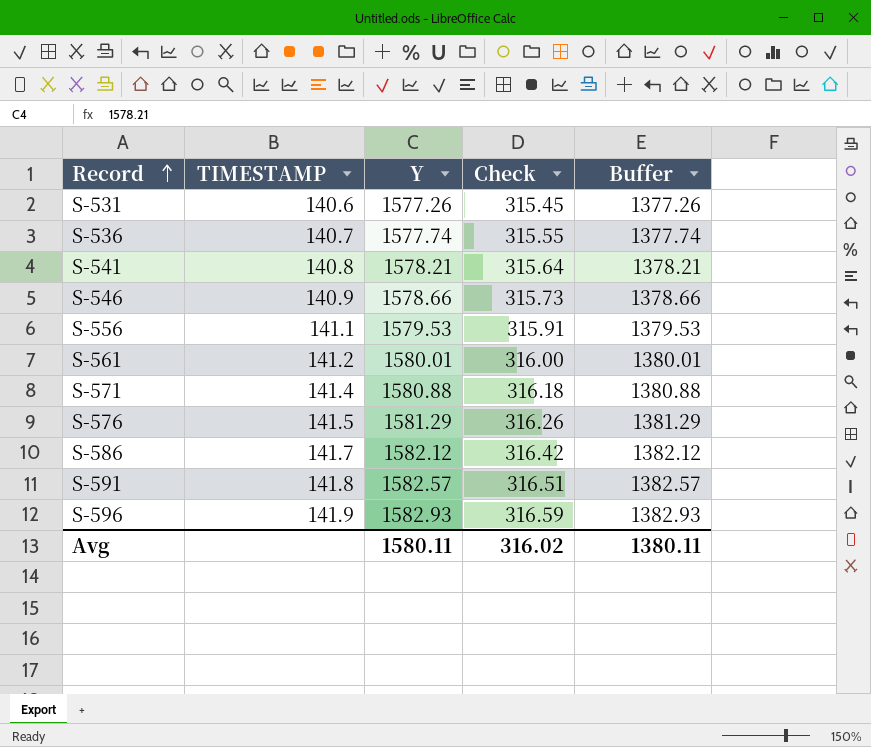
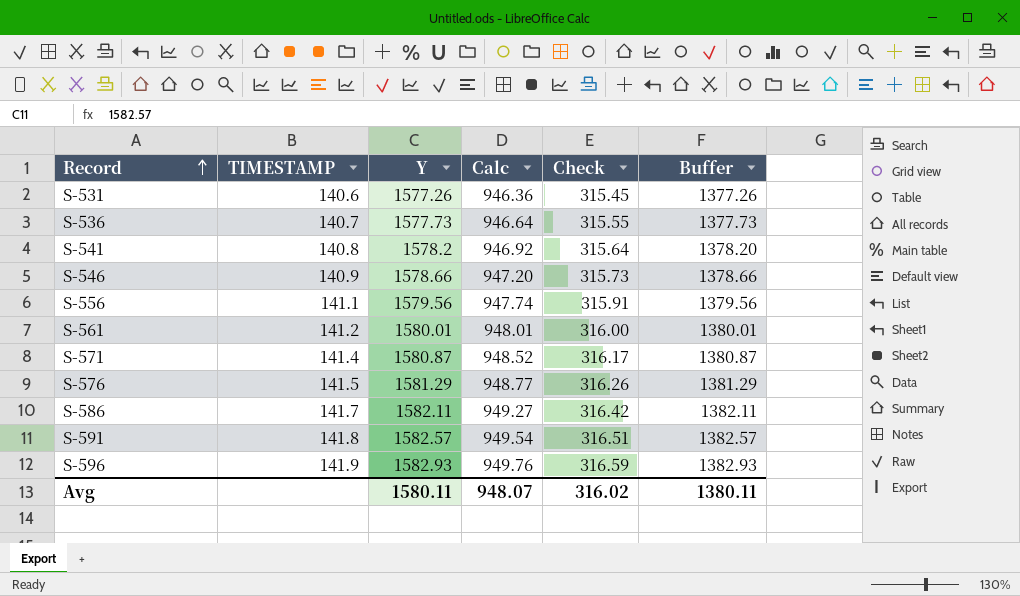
column Calc | formula: none -> [Y] * 0.6
S-536 | Y: 1577.74 -> 1577.73
S-536 | Buffer: 1377.74 -> 1377.73
S-541 | Y: 1578.21 -> 1578.2
S-541 | Buffer: 1378.21 -> 1378.20
S-556 | Y: 1579.53 -> 1579.56
S-556 | Buffer: 1379.53 -> 1379.56
S-571 | Y: 1580.88 -> 1580.87
S-571 | Check: 316.18 -> 316.17
S-571 | Buffer: 1380.88 -> 1380.87
S-586 | Y: 1582.12 -> 1582.11
S-586 | Buffer: 1382.12 -> 1382.11

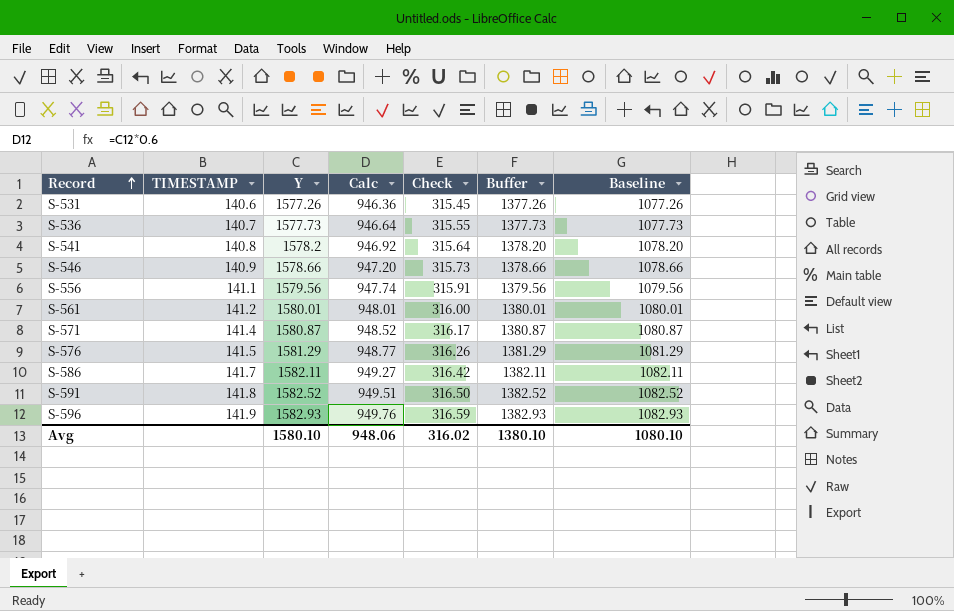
column Baseline | formula: none -> [Y] - 500
S-591 | Y: 1582.57 -> 1582.52
S-591 | Calc: 949.54 -> 949.51
S-591 | Check: 316.51 -> 316.50
S-591 | Buffer: 1382.57 -> 1382.52
Avg | Y: 1580.11 -> 1580.10
Avg | Calc: 948.07 -> 948.06
Avg | Buffer: 1380.11 -> 1380.10

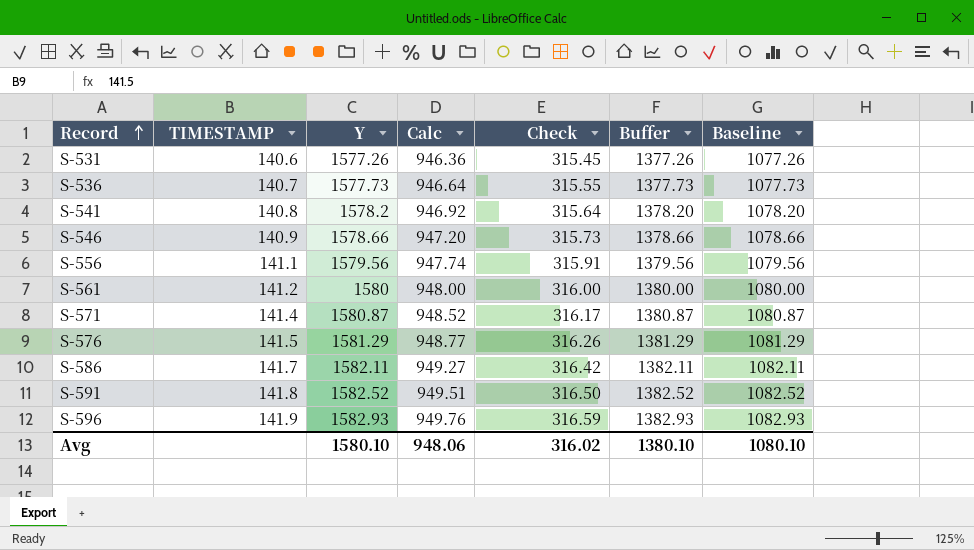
S-561 | Y: 1580.01 -> 1580
S-561 | Calc: 948.01 -> 948.00
S-561 | Buffer: 1380.01 -> 1380.00
S-561 | Baseline: 1080.01 -> 1080.00

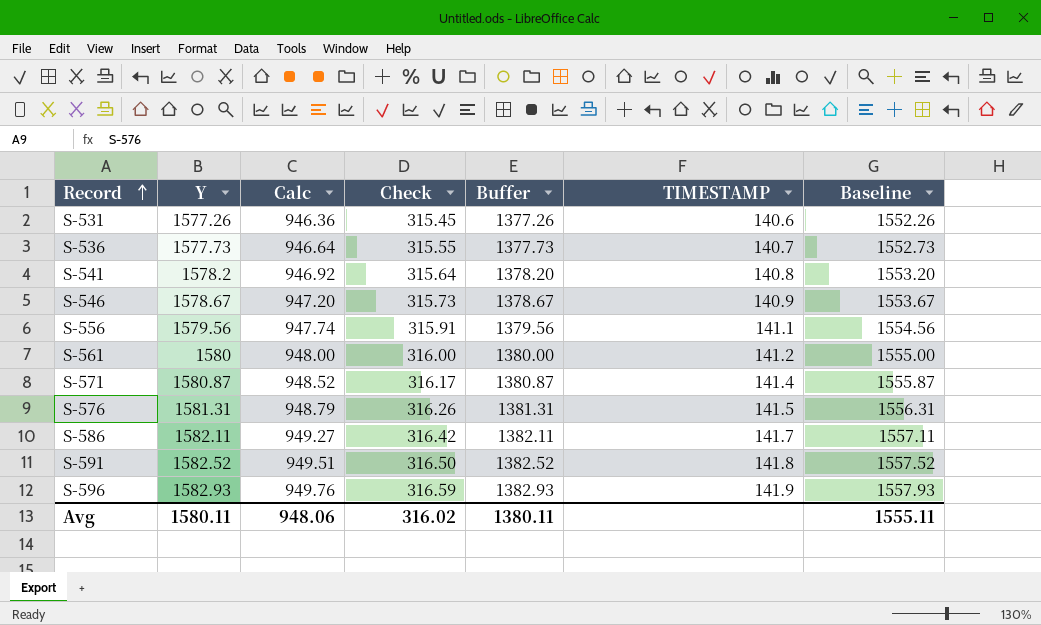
column TIMESTAMP | position: 2 -> 6
column Baseline | formula: [Y] - 500 -> [Y] - 25
S-546 | Y: 1578.66 -> 1578.67
S-546 | Buffer: 1378.66 -> 1378.67
S-576 | Y: 1581.29 -> 1581.31
S-576 | Calc: 948.77 -> 948.79
S-576 | Buffer: 1381.29 -> 1381.31
Avg | Y: 1580.10 -> 1580.11
Avg | Buffer: 1380.10 -> 1380.11
Avg | Baseline: 1080.10 -> 1555.11

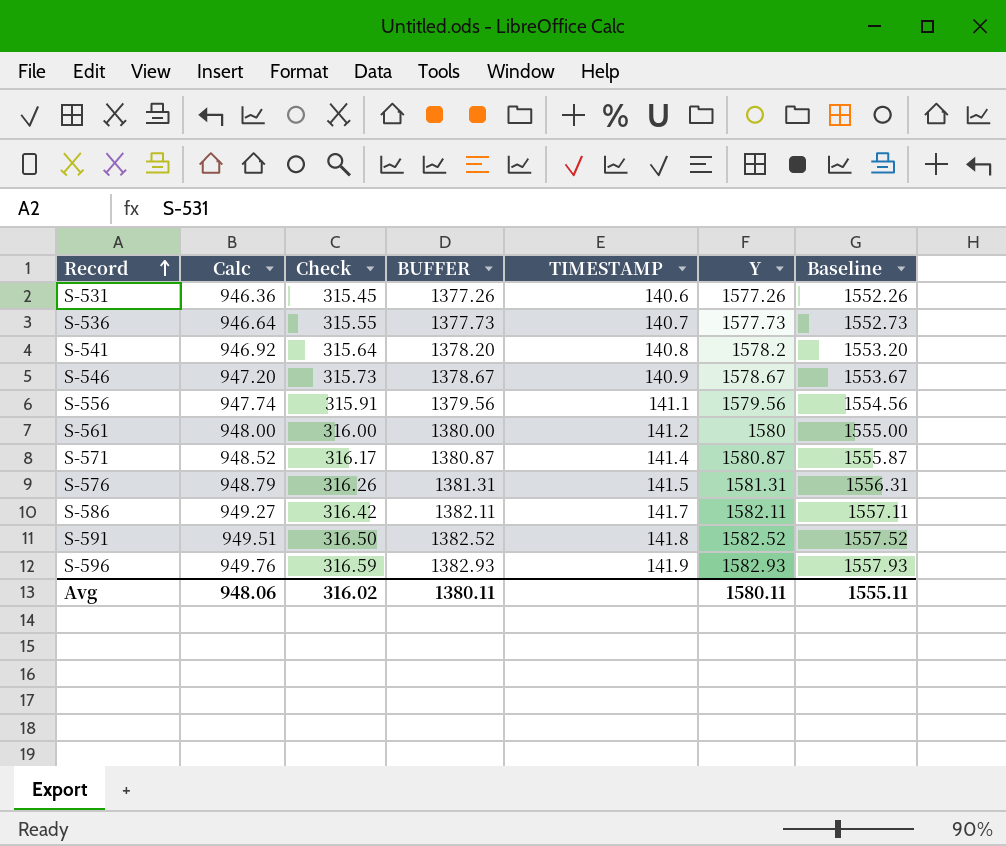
column name: Buffer -> BUFFER
column Y | position: 2 -> 6

